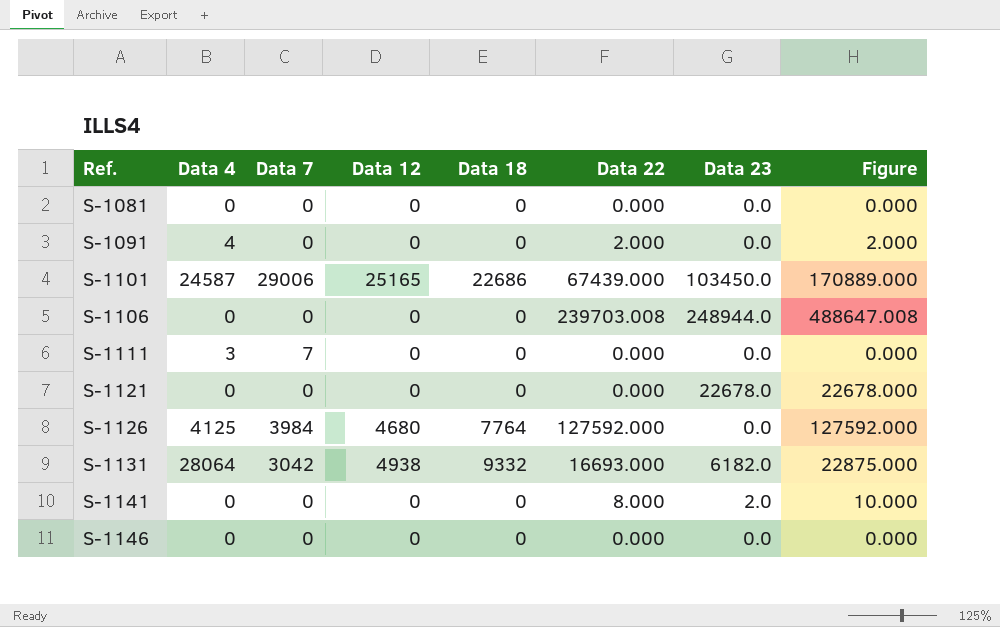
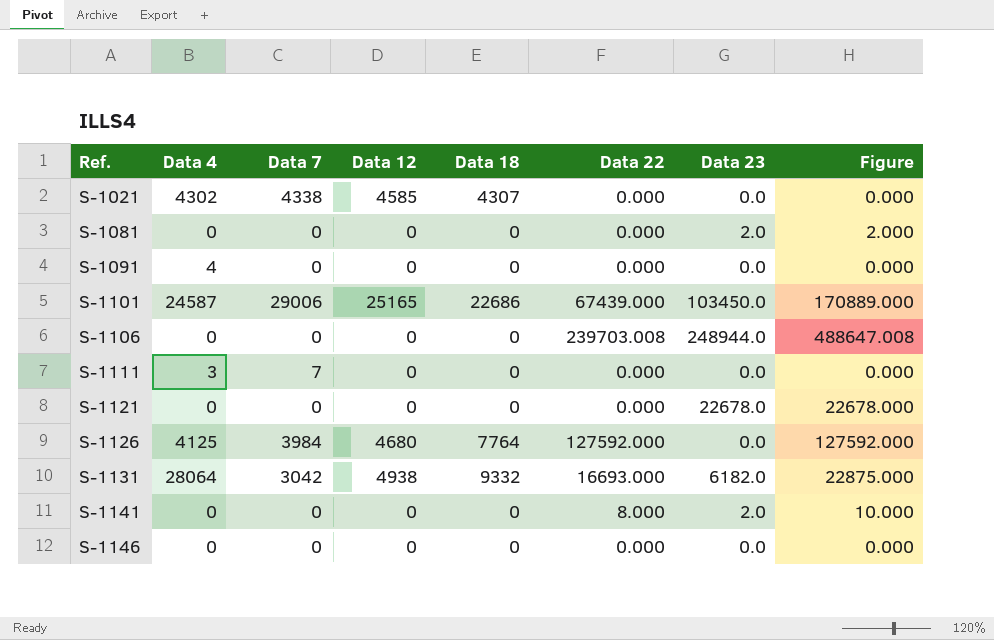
row S-1021: none -> 4302 | 4338 | 4585 | 4307 | 0.000 | 0.0 | 0.000
S-1081 | Data 23: 0.0 -> 2.0
S-1081 | Figure: 0.000 -> 2.000
S-1091 | Data 22: 2.000 -> 0.000
S-1091 | Figure: 2.000 -> 0.000

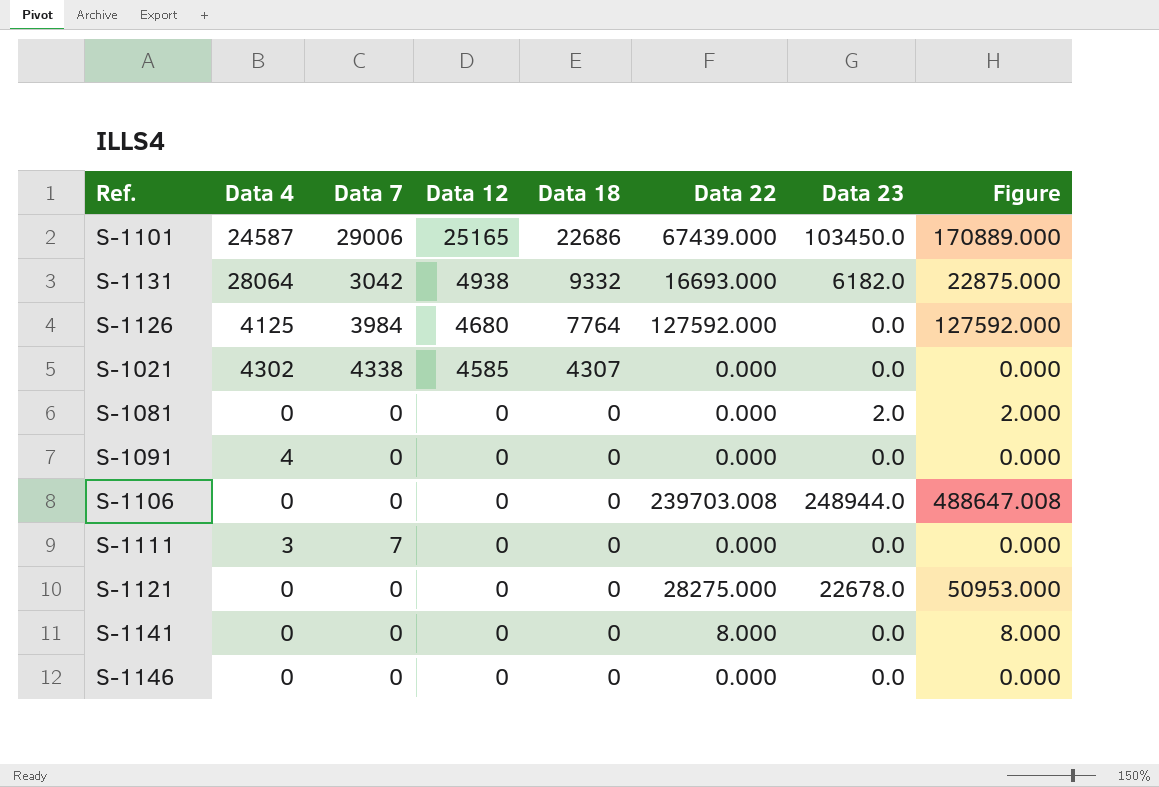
row order: Ref. ascending -> Data 12 descending
S-1121 | Data 22: 0.000 -> 28275.000
S-1121 | Figure: 22678.000 -> 50953.000
S-1141 | Data 23: 2.0 -> 0.0
S-1141 | Figure: 10.000 -> 8.000

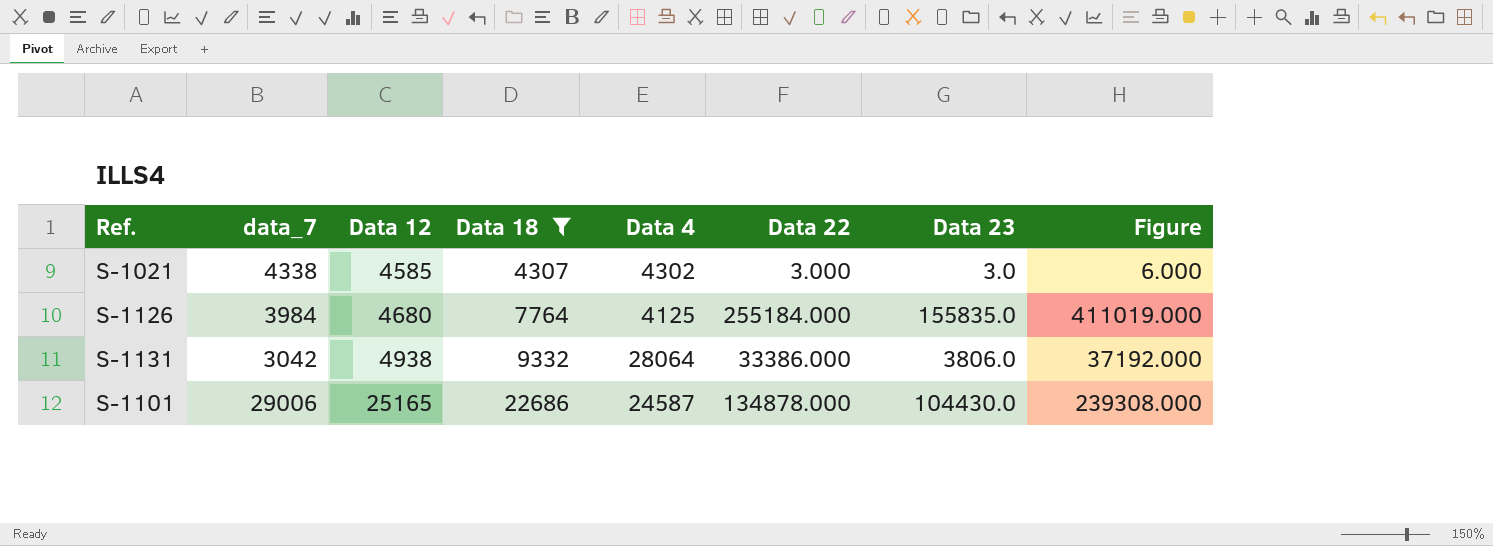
filter: none -> Data 18 != 0
row order: Data 12 descending -> Data 12 ascending
column name: Data 7 -> data_7
column Data 4 | position: 2 -> 5
S-1021 | Data 22: 0.000 -> 3.000
S-1021 | Data 23: 0.0 -> 3.0
S-1021 | Figure: 0.000 -> 6.000
S-1126 | Data 22: 127592.000 -> 255184.000
S-1126 | Data 23: 0.0 -> 155835.0
S-1126 | Figure: 127592.000 -> 411019.000
S-1131 | Data 22: 16693.000 -> 33386.000
S-1131 | Data 23: 6182.0 -> 3806.0
S-1131 | Figure: 22875.000 -> 37192.000
S-1101 | Data 22: 67439.000 -> 134878.000
S-1101 | Data 23: 103450.0 -> 104430.0
S-1101 | Figure: 170889.000 -> 239308.000

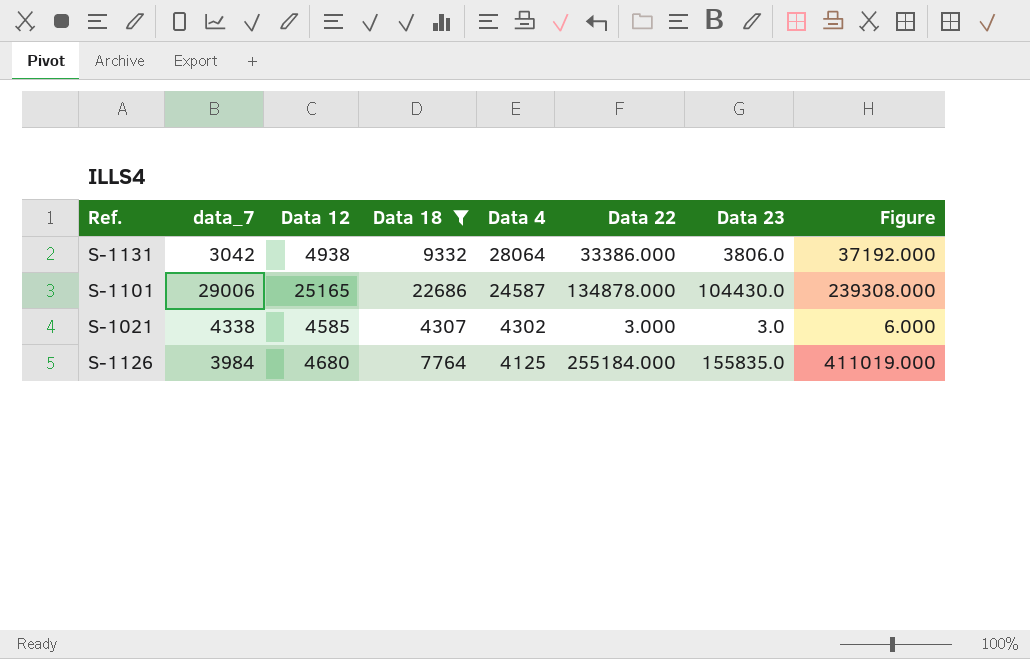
row order: Data 12 ascending -> Data 4 descending

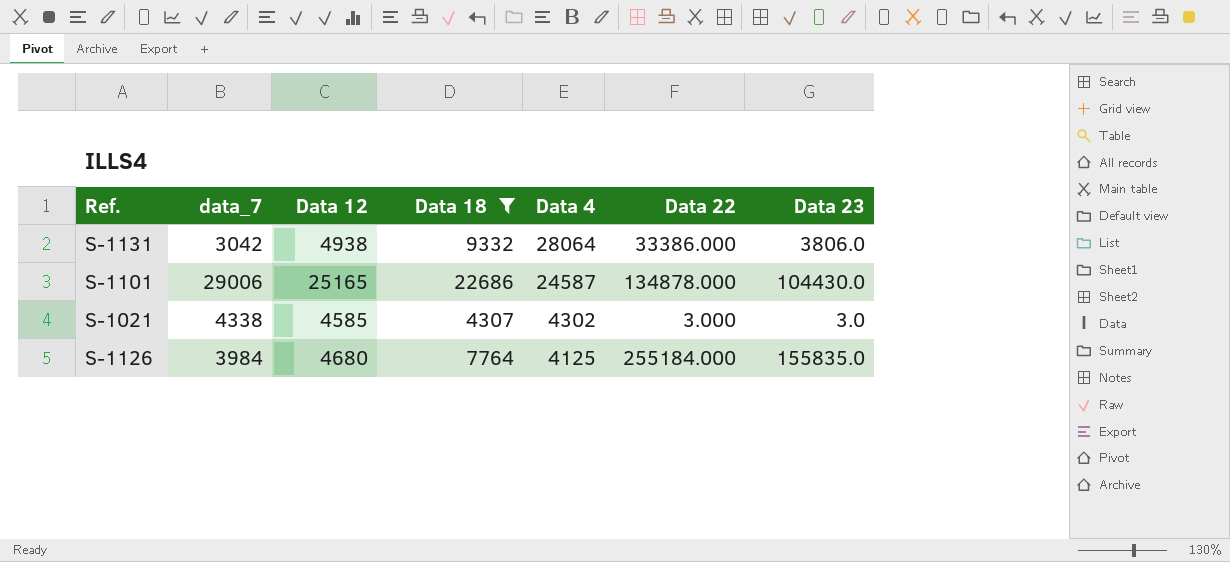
column Figure | formula: [Data 22] + [Data 23] -> none

